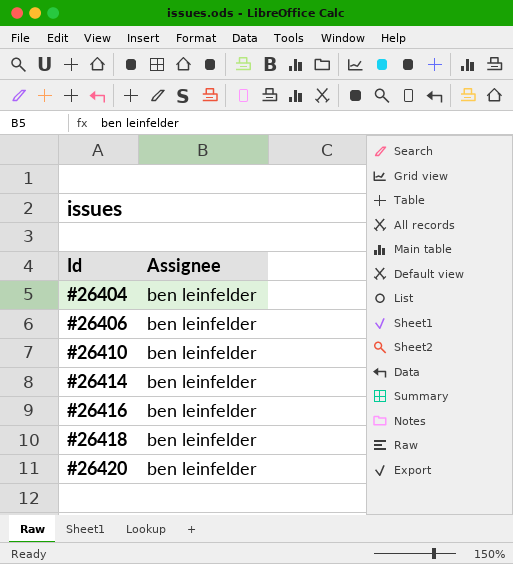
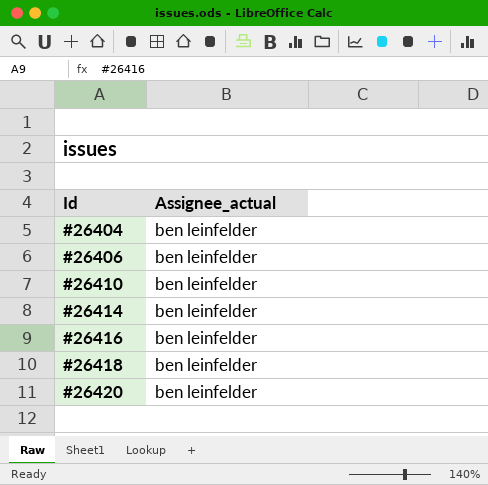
column name: Assignee -> Assignee_actual

